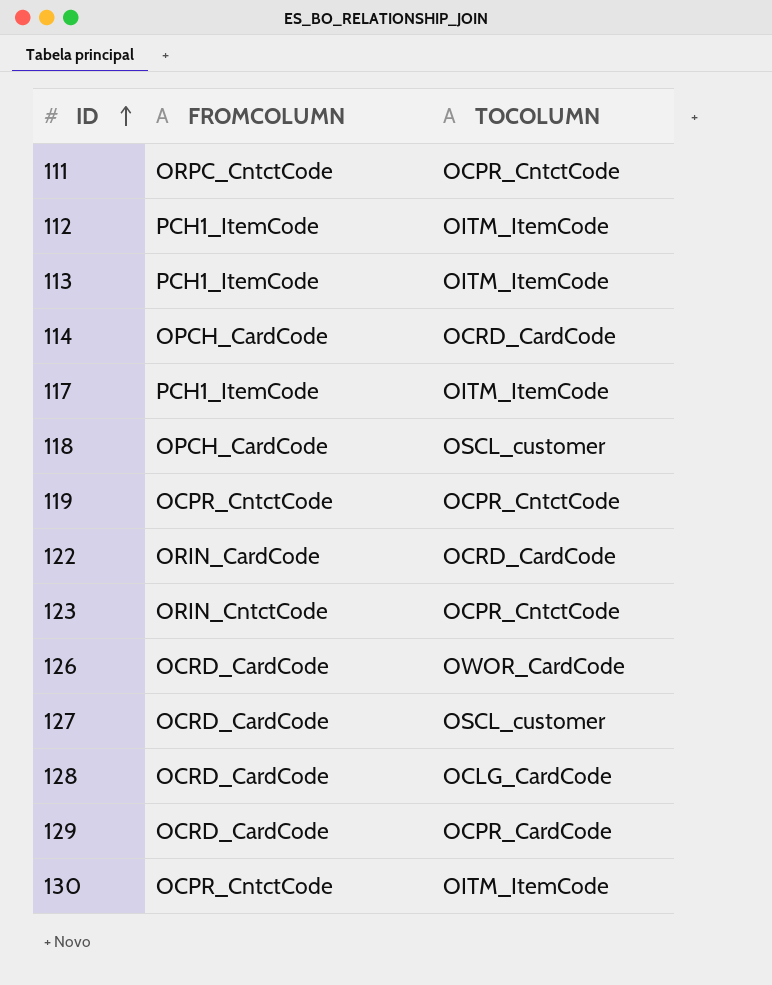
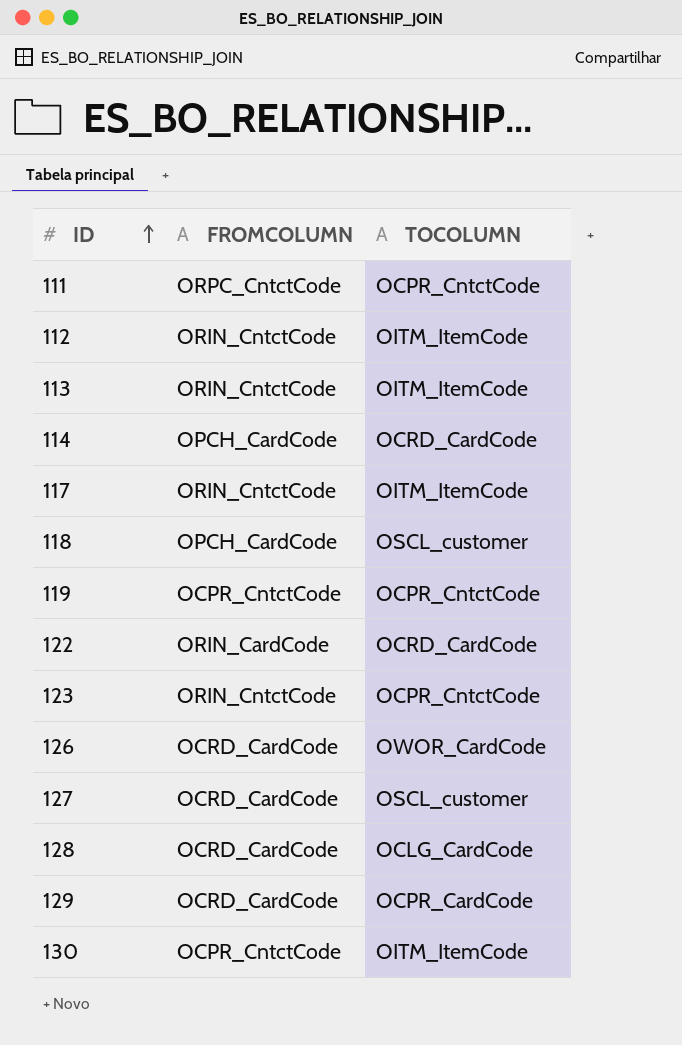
112 | FROMCOLUMN: PCH1_ItemCode -> ORIN_CntctCode
113 | FROMCOLUMN: PCH1_ItemCode -> ORIN_CntctCode
117 | FROMCOLUMN: PCH1_ItemCode -> ORIN_CntctCode

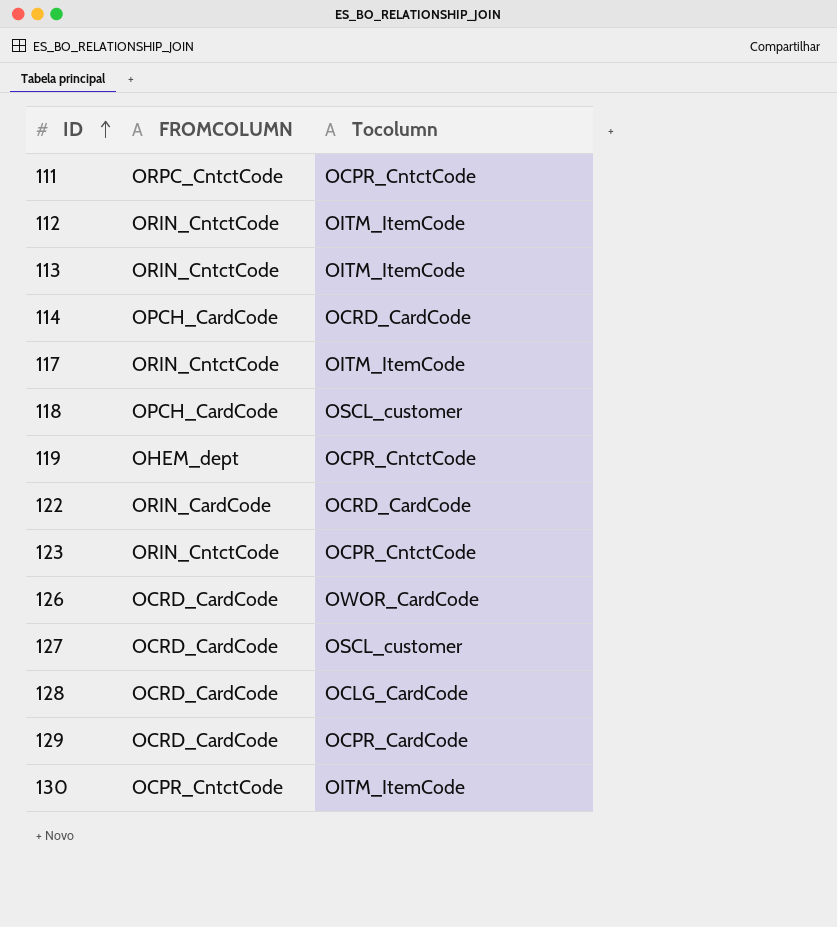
column name: TOCOLUMN -> Tocolumn
119 | FROMCOLUMN: OCPR_CntctCode -> OHEM_dept

